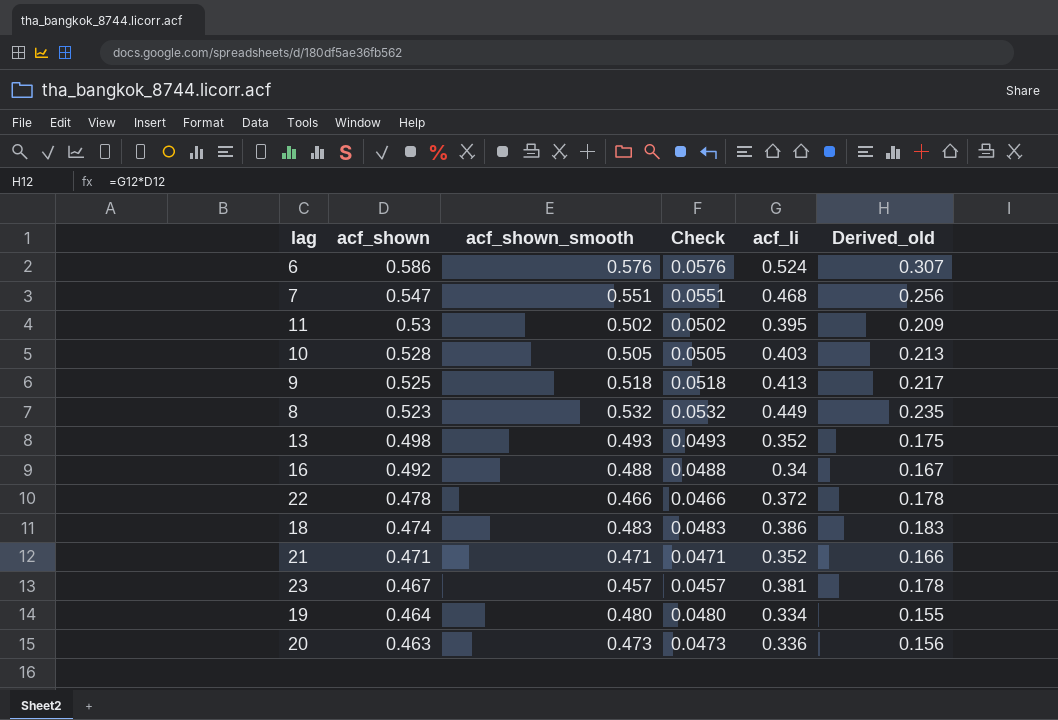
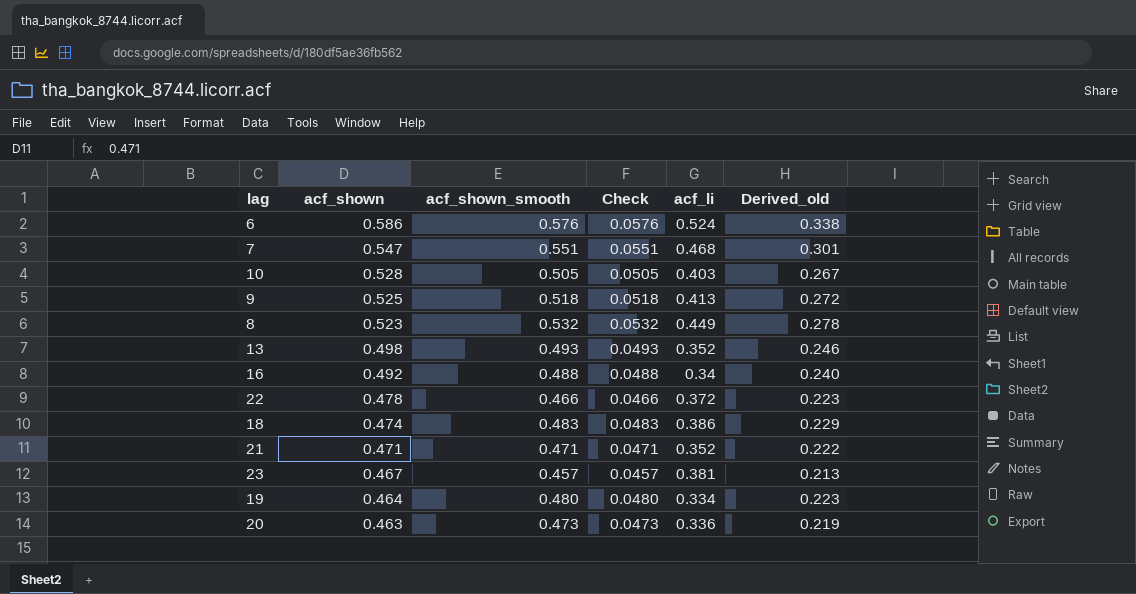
column Derived_old | formula: [acf_shown] * [acf_li] -> [acf_shown] * [acf_shown_smooth]
row 11: 0.53 | 0.502 | 0.0502 | 0.395 | 0.209 -> none

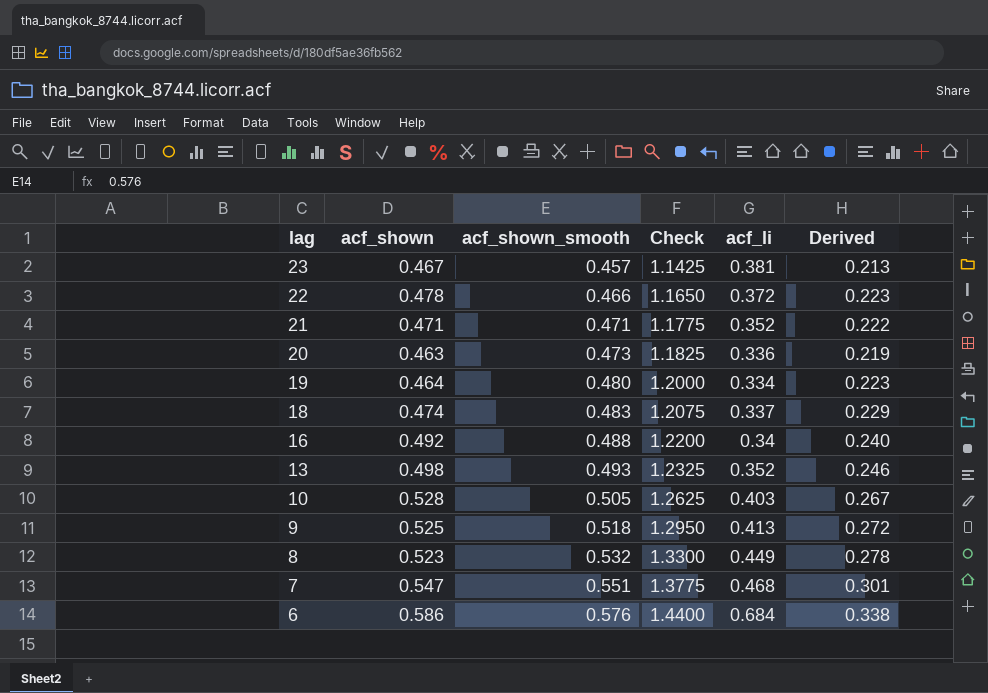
row order: acf_shown descending -> lag descending
column Check | formula: [acf_shown_smooth] * 0.1 -> [acf_shown_smooth] * 2.5
column name: Derived_old -> Derived
18 | acf_li: 0.386 -> 0.337
6 | acf_li: 0.524 -> 0.684

